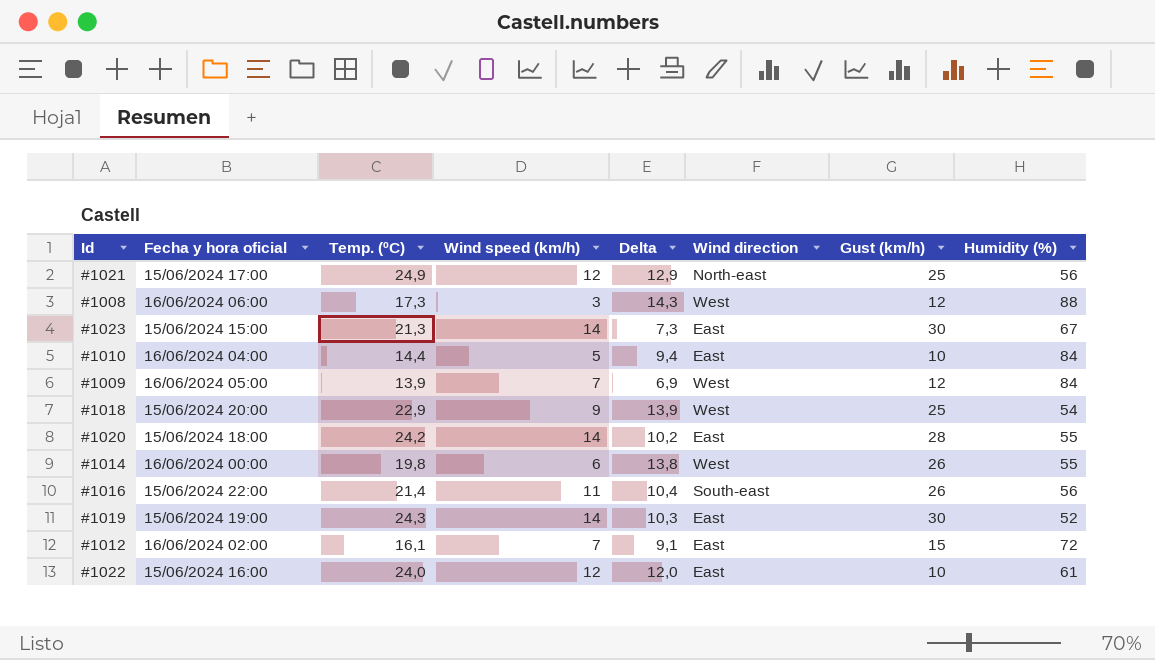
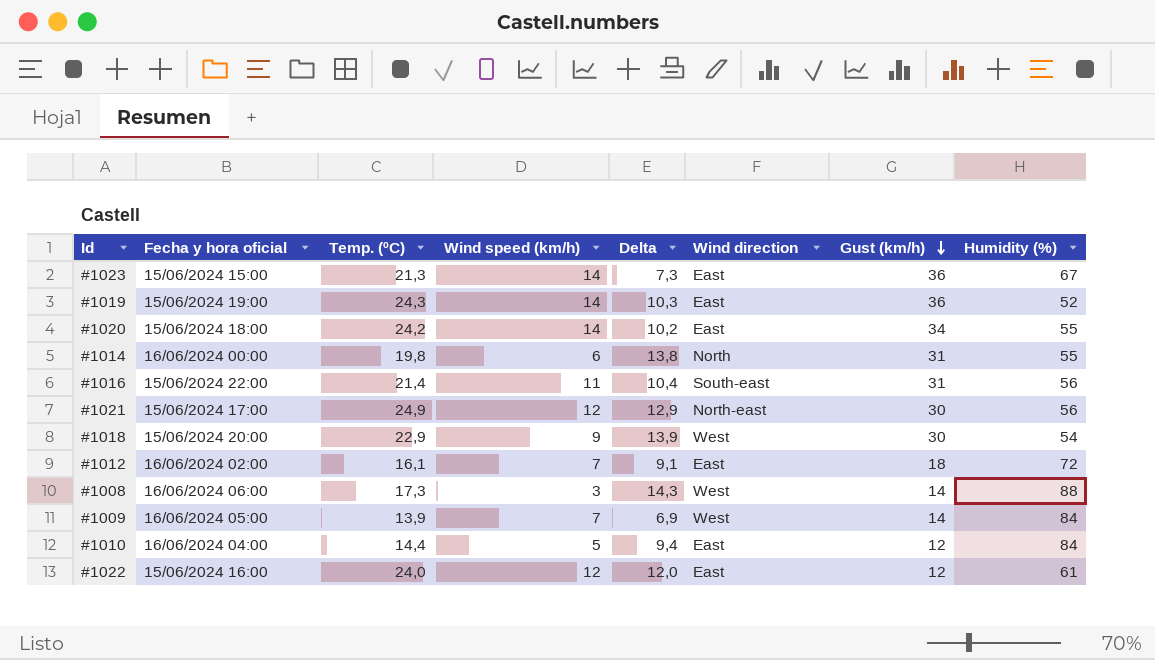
row order: none -> Gust (km/h) descending
#1023 | Gust (km/h): 30 -> 36
#1019 | Gust (km/h): 30 -> 36
#1020 | Gust (km/h): 28 -> 34
#1014 | Wind direction: West -> North
#1014 | Gust (km/h): 26 -> 31
#1016 | Gust (km/h): 26 -> 31
#1021 | Gust (km/h): 25 -> 30
#1018 | Gust (km/h): 25 -> 30
#1012 | Gust (km/h): 15 -> 18
#1008 | Gust (km/h): 12 -> 14
#1009 | Gust (km/h): 12 -> 14
#1010 | Gust (km/h): 10 -> 12
#1022 | Gust (km/h): 10 -> 12

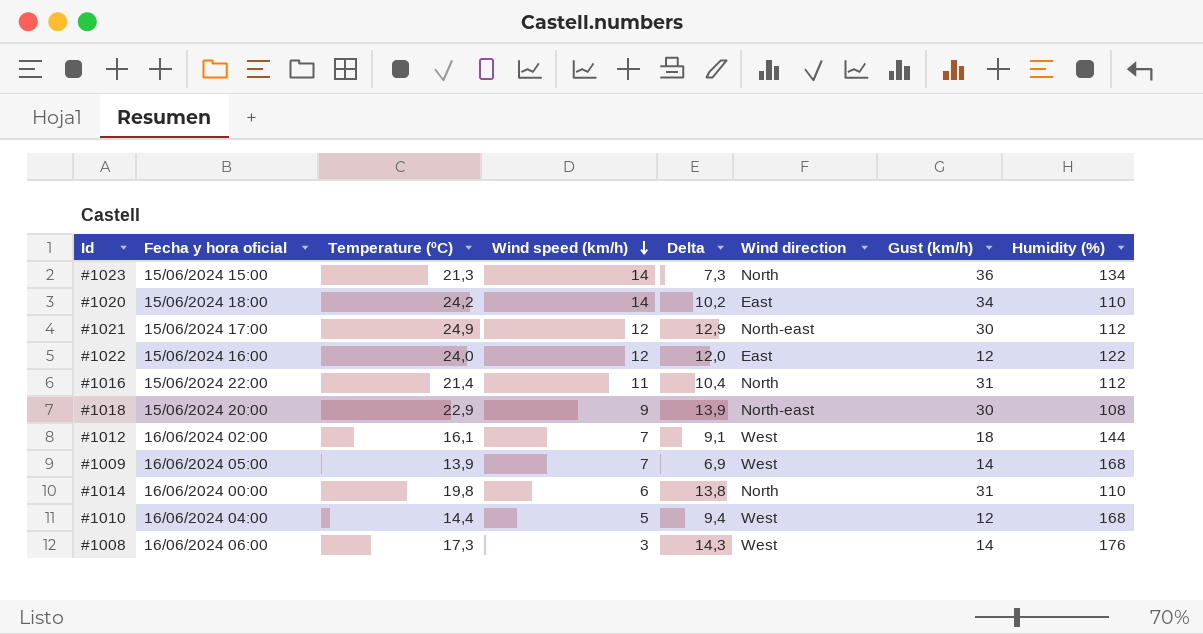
row order: Gust (km/h) descending -> Wind speed (km/h) descending
column name: Temp. (ºC) -> Temperature (ºC)
row #1019: 15/06/2024 19:00 | 24,3 | 14 | 10,3 | East | 36 | 52 -> none
#1023 | Wind direction: East -> North
#1023 | Humidity (%): 67 -> 134
#1020 | Humidity (%): 55 -> 110
#1021 | Humidity (%): 56 -> 112
#1022 | Humidity (%): 61 -> 122
#1016 | Wind direction: South-east -> North
#1016 | Humidity (%): 56 -> 112
#1018 | Wind direction: West -> North-east
#1018 | Humidity (%): 54 -> 108
#1012 | Wind direction: East -> West
#1012 | Humidity (%): 72 -> 144
#1009 | Humidity (%): 84 -> 168
#1014 | Humidity (%): 55 -> 110
#1010 | Wind direction: East -> West
#1010 | Humidity (%): 84 -> 168
#1008 | Humidity (%): 88 -> 176

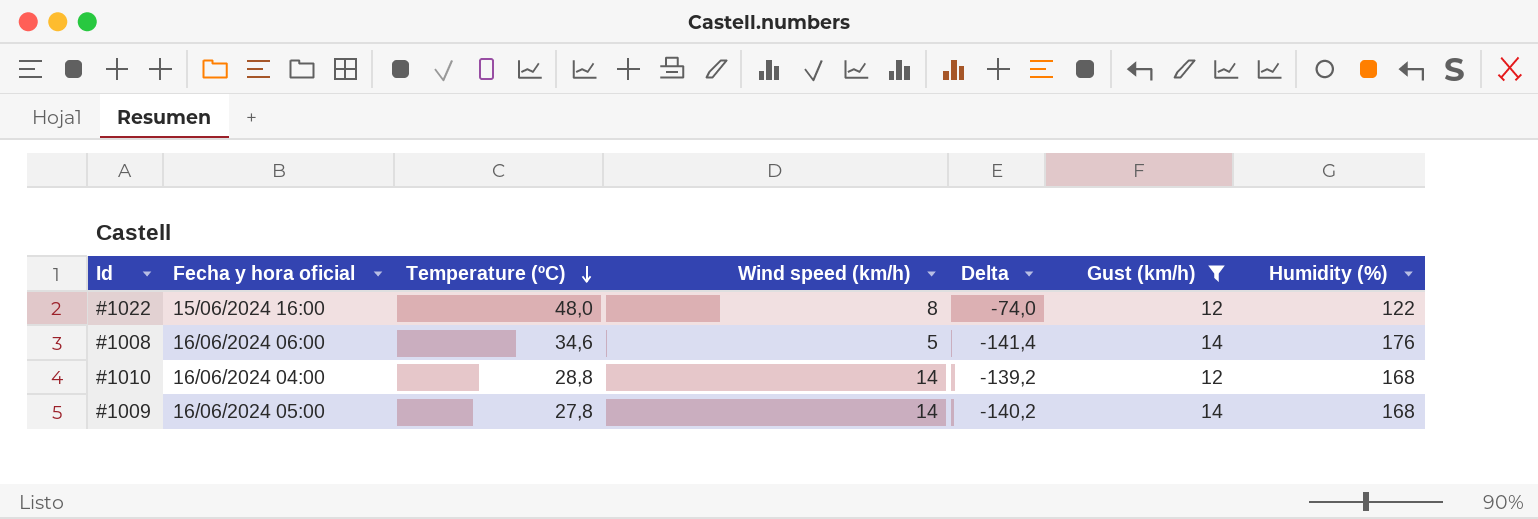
filter: none -> Gust (km/h) <= 14
row order: Wind speed (km/h) descending -> Temperature (ºC) descending
column Wind direction | position: 6 -> none
column Delta | formula: [Temperature (ºC)] - [Wind speed (km/h)] -> [Temperature (ºC)] - [Humidity (%)]
#1022 | Temperature (ºC): 24,0 -> 48,0
#1022 | Wind speed (km/h): 12 -> 8
#1008 | Temperature (ºC): 17,3 -> 34,6
#1008 | Wind speed (km/h): 3 -> 5
#1010 | Temperature (ºC): 14,4 -> 28,8
#1010 | Wind speed (km/h): 5 -> 14
#1009 | Temperature (ºC): 13,9 -> 27,8
#1009 | Wind speed (km/h): 7 -> 14

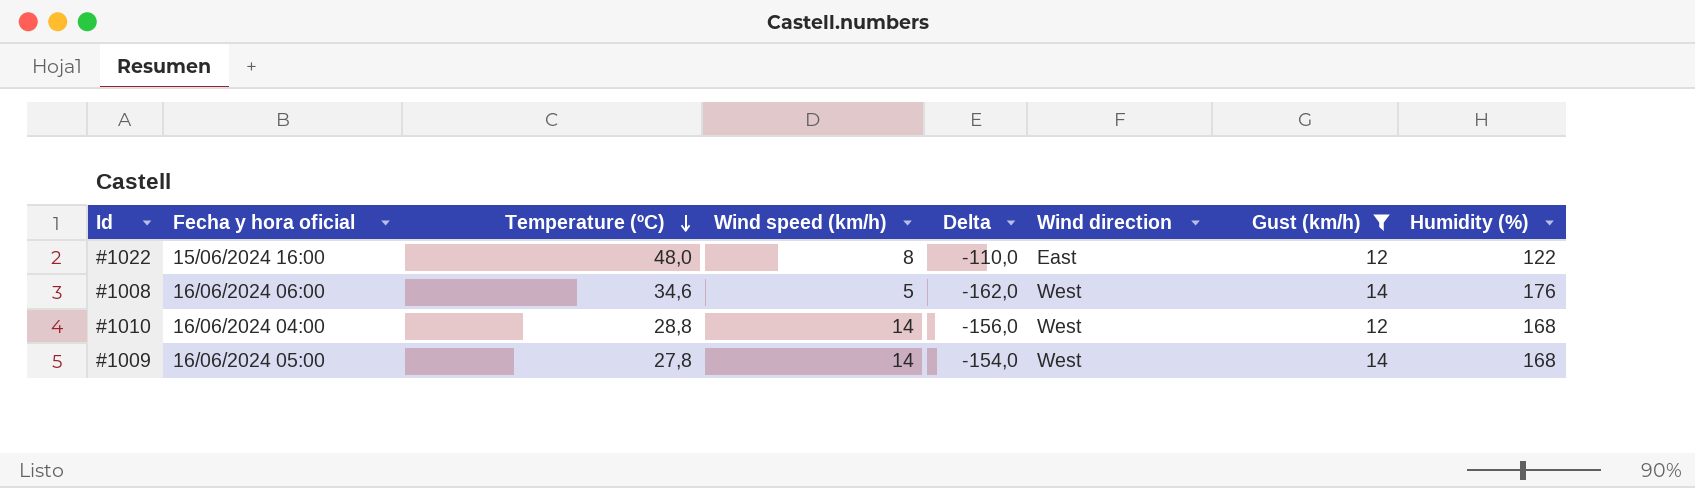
column Delta | formula: [Temperature (ºC)] - [Humidity (%)] -> [Gust (km/h)] - [Humidity (%)]
column Wind direction | position: none -> 6

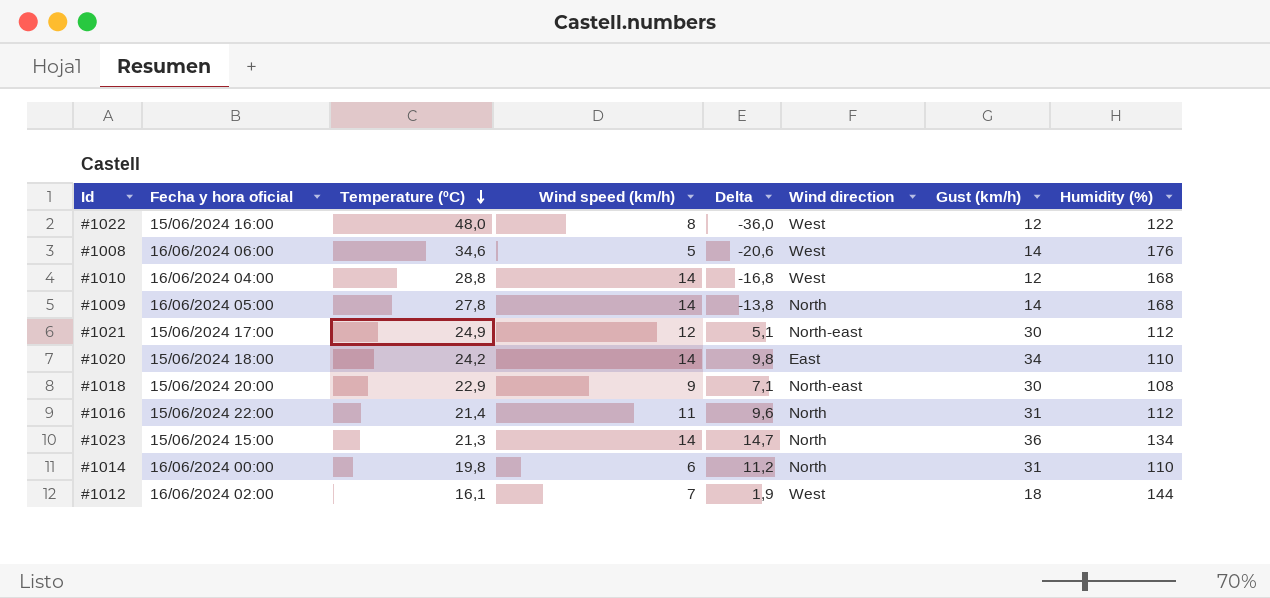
filter: Gust (km/h) <= 14 -> none
column Delta | formula: [Gust (km/h)] - [Humidity (%)] -> [Gust (km/h)] - [Temperature (ºC)]
#1022 | Wind direction: East -> West
#1009 | Wind direction: West -> North

